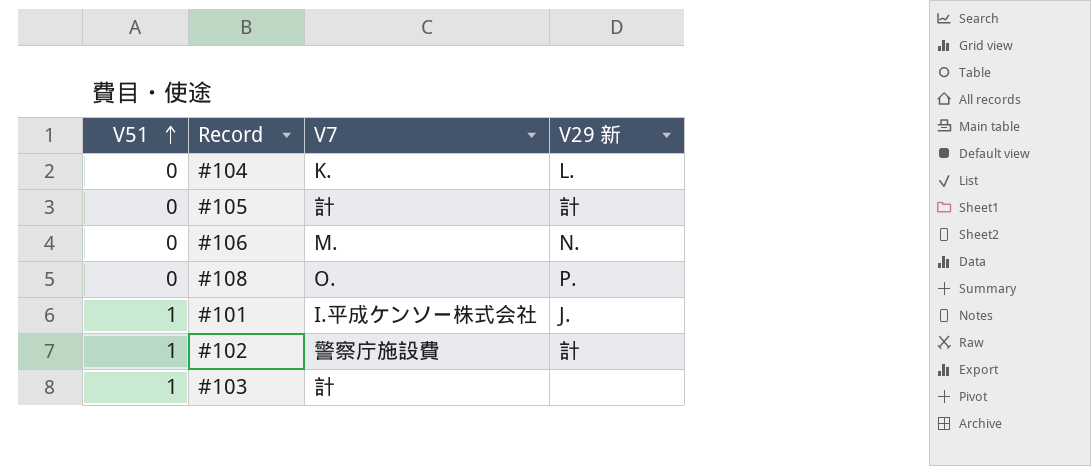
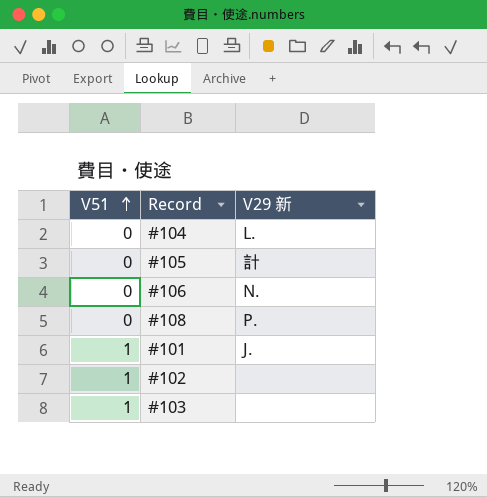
column V7 | position: 3 -> none
#102 | V29 新: 計 -> none

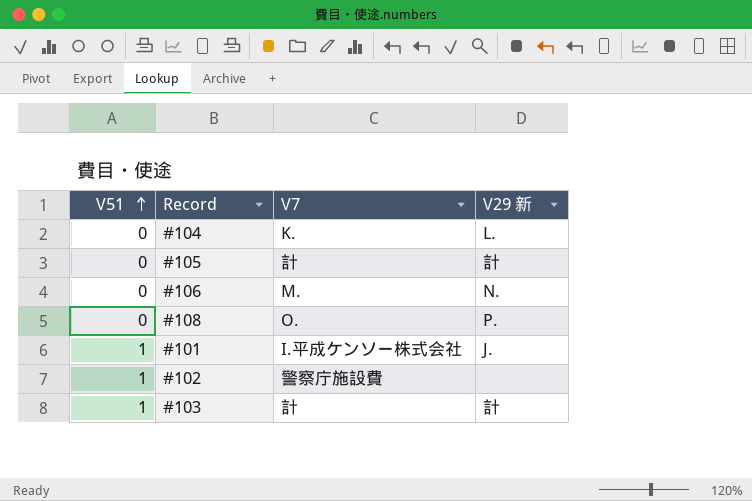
column V7 | position: none -> 3
#103 | V29 新: none -> 計

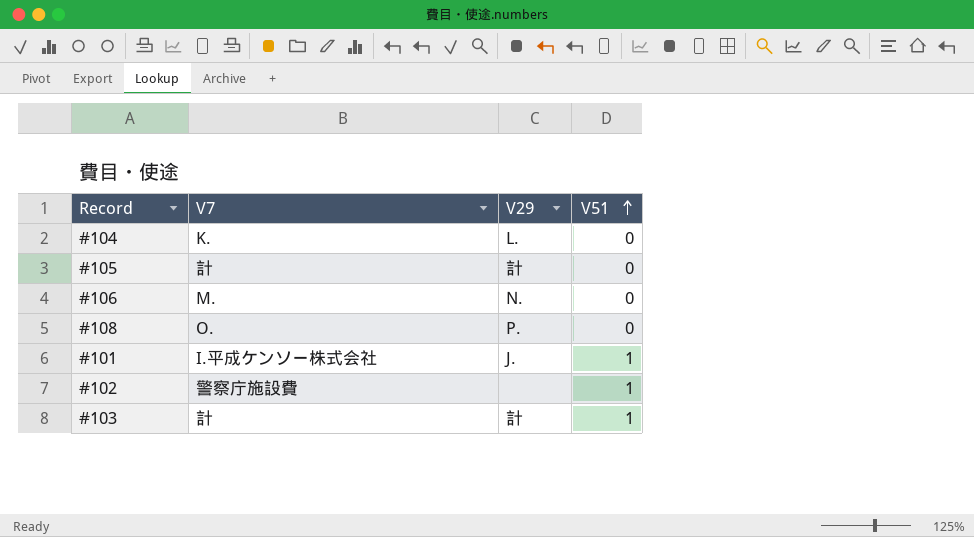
column name: V29 新 -> V29
column V51 | position: 1 -> 4

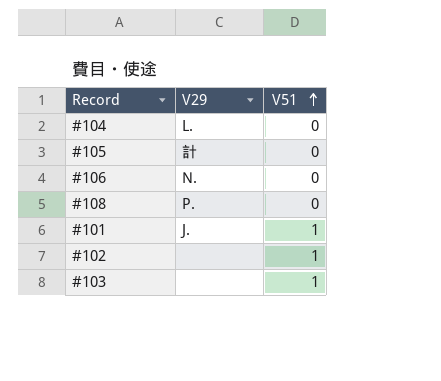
column V7 | position: 2 -> none
#103 | V29: 計 -> none

